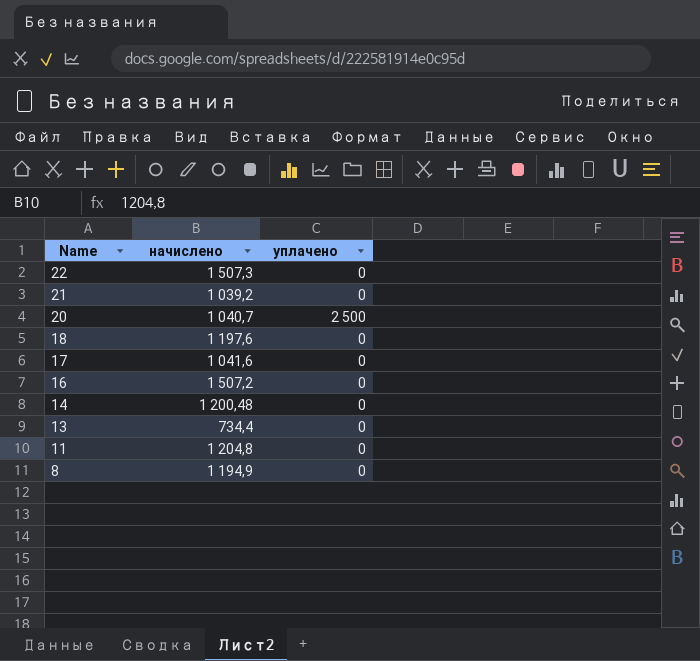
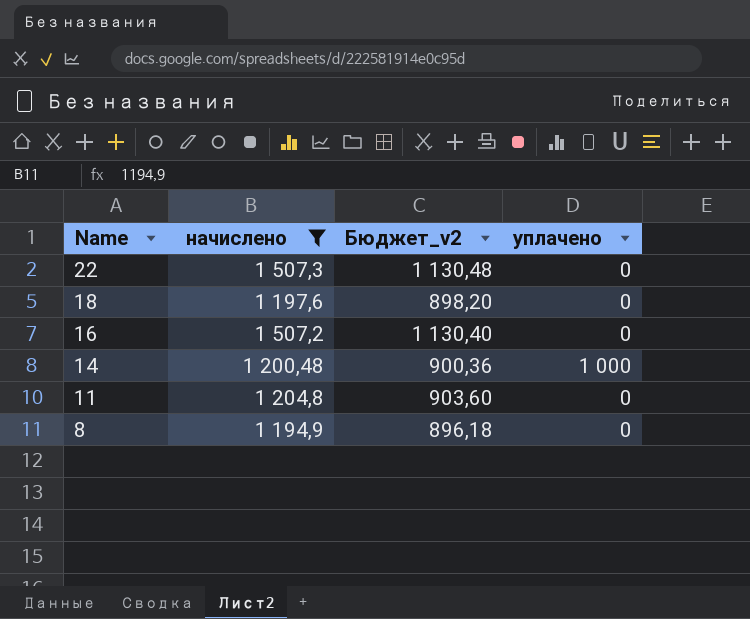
filter: none -> начислено >= 1 194,9
column Бюджет_v2 | formula: none -> [начислено] * 0,75
14 | уплачено: 0 -> 1 000

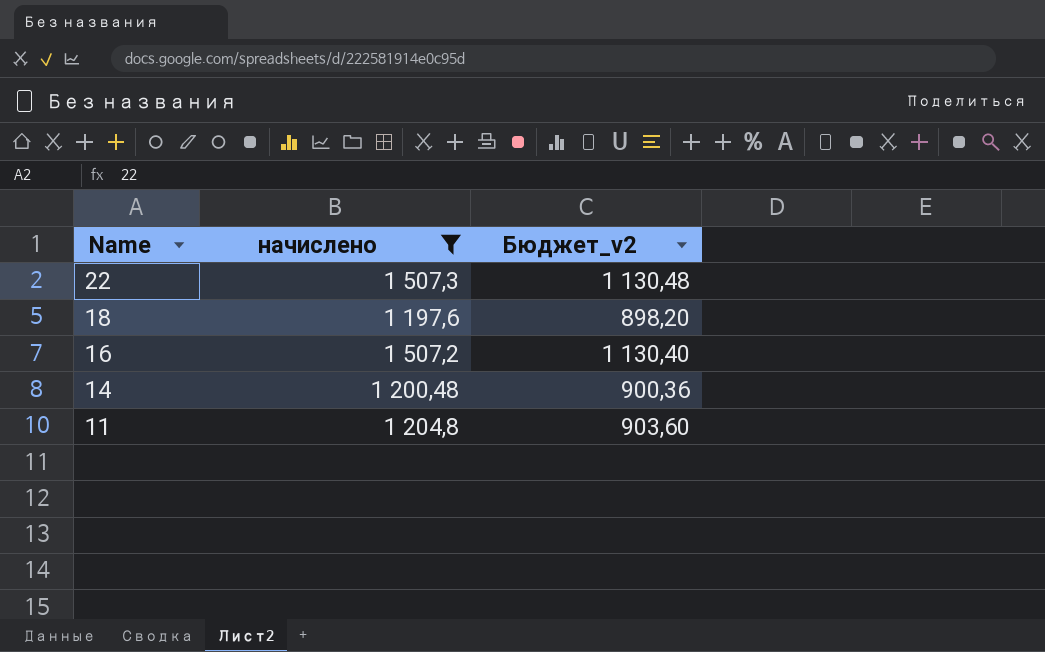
column уплачено | position: 4 -> none
row 8: 1 194,9 | 896,18 | 0 -> none

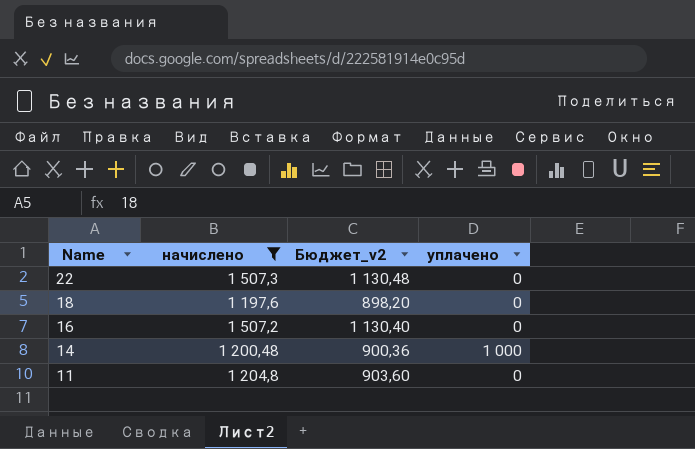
column уплачено | position: none -> 4

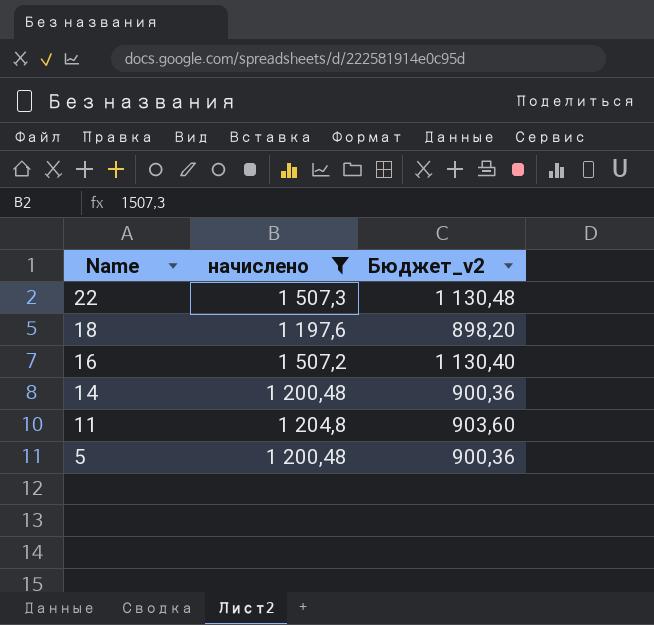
column уплачено | position: 4 -> none
row 5: none -> 1 200,48 | 900,36

